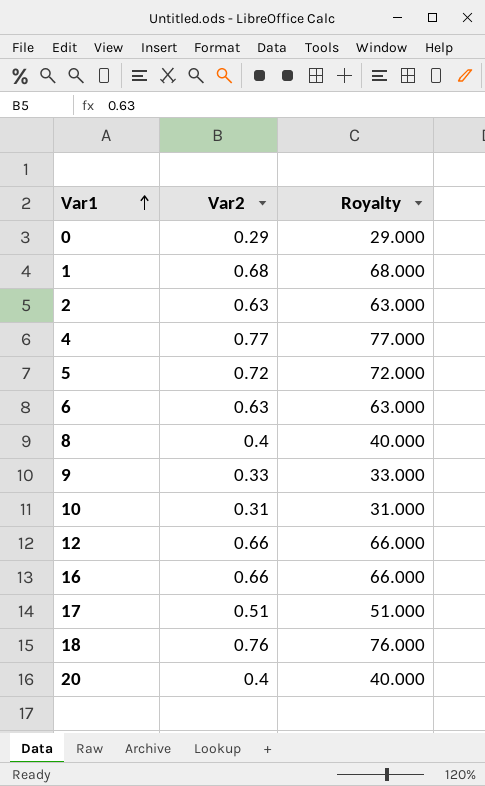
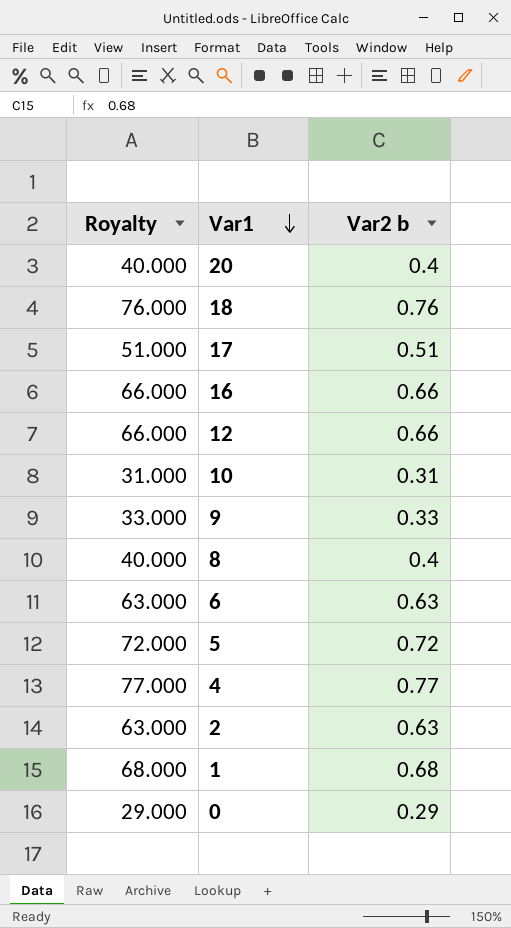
row order: Var1 ascending -> Var1 descending
column Royalty | position: 3 -> 1
column name: Var2 -> Var2 b

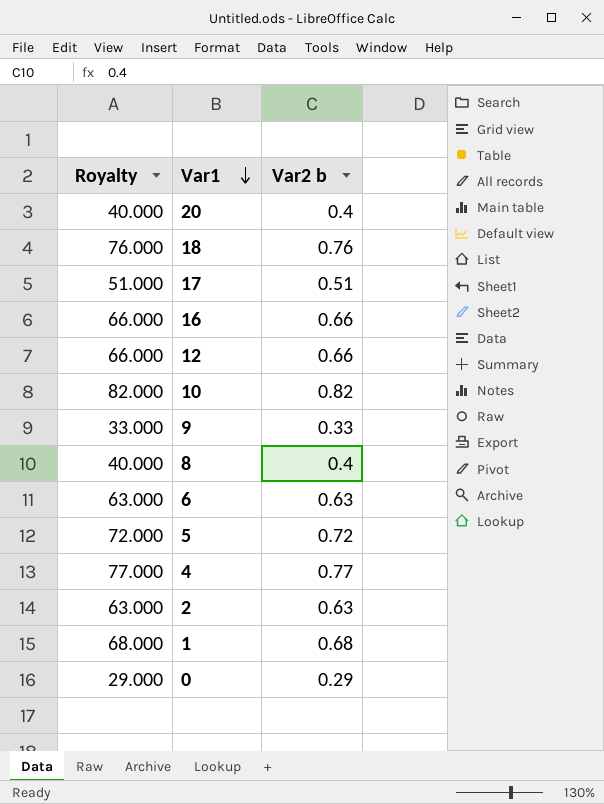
10 | Royalty: 31.000 -> 82.000
10 | Var2 b: 0.31 -> 0.82

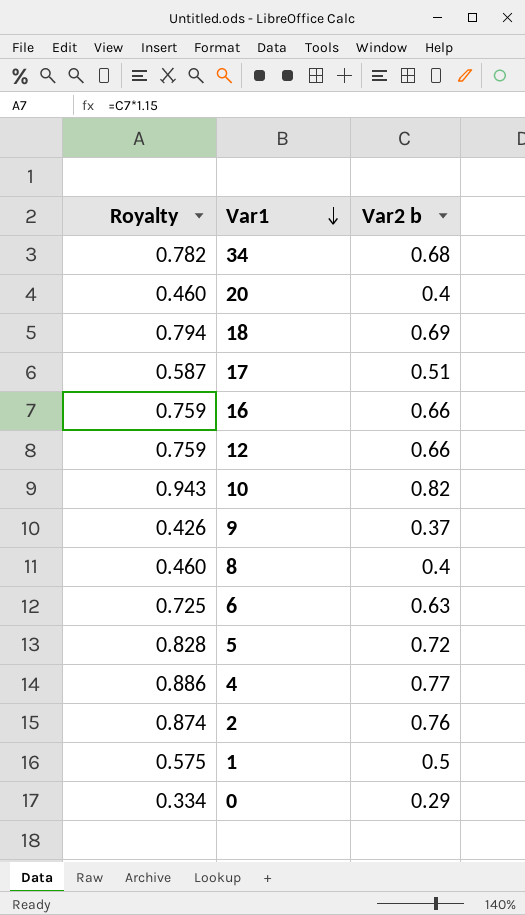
column Royalty | formula: [Var2 b] * 100 -> [Var2 b] * 1.15
row 34: none -> 0.782 | 0.68
18 | Var2 b: 0.76 -> 0.69
9 | Var2 b: 0.33 -> 0.37
2 | Var2 b: 0.63 -> 0.76
1 | Var2 b: 0.68 -> 0.5

